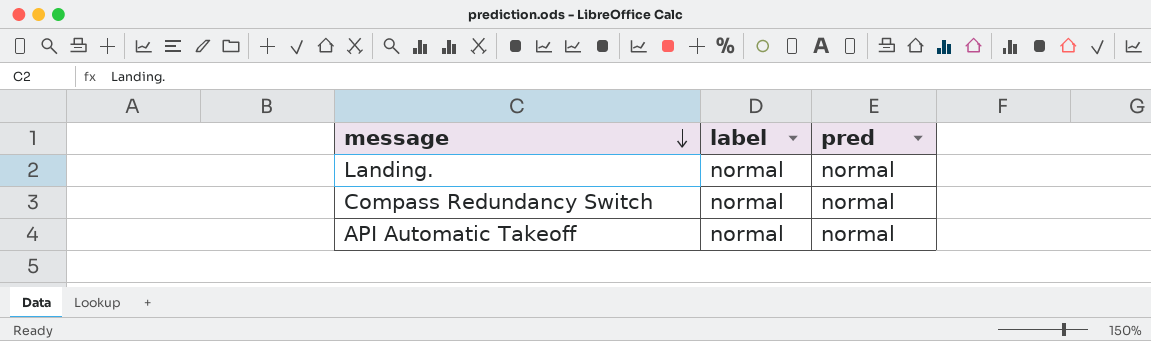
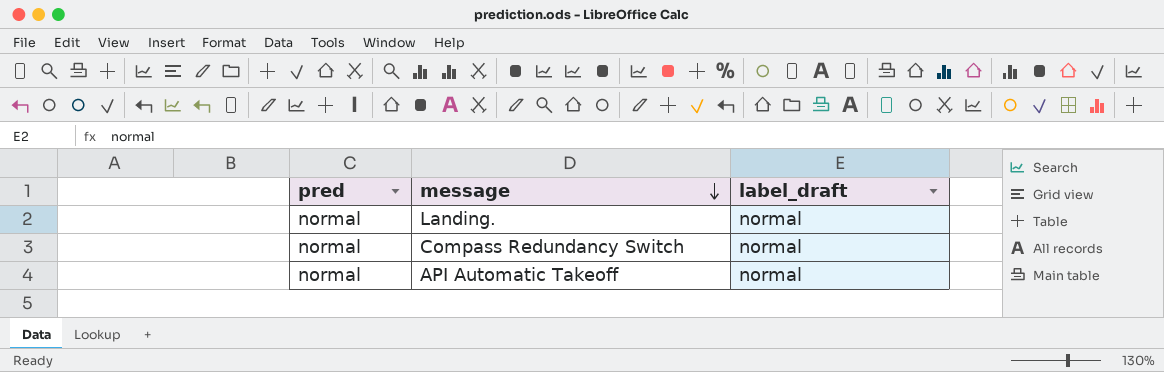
column pred | position: 3 -> 1
column name: label -> label_draft

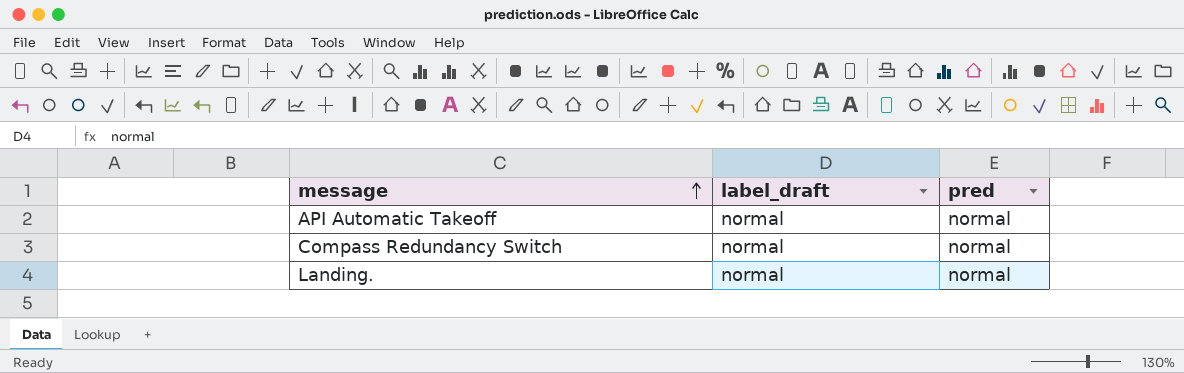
row order: message descending -> message ascending
column pred | position: 1 -> 3

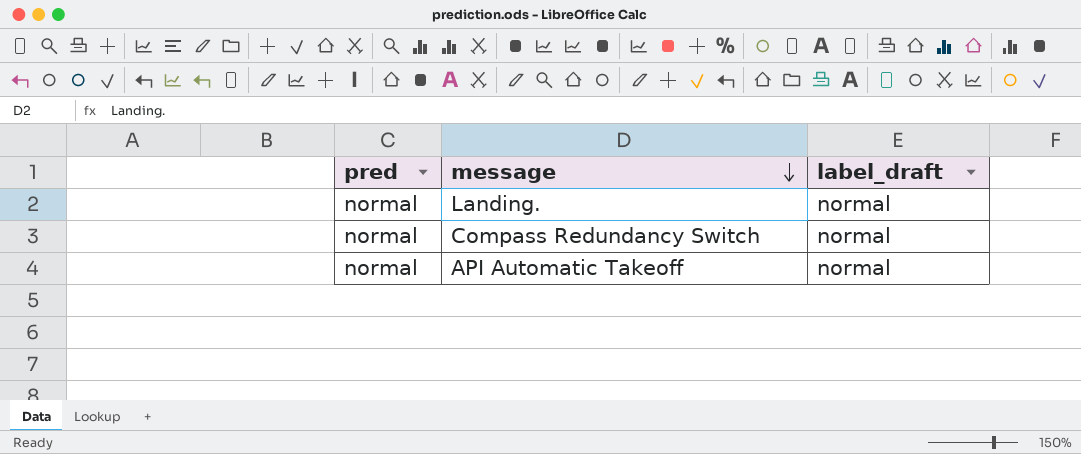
row order: message ascending -> message descending
column pred | position: 3 -> 1

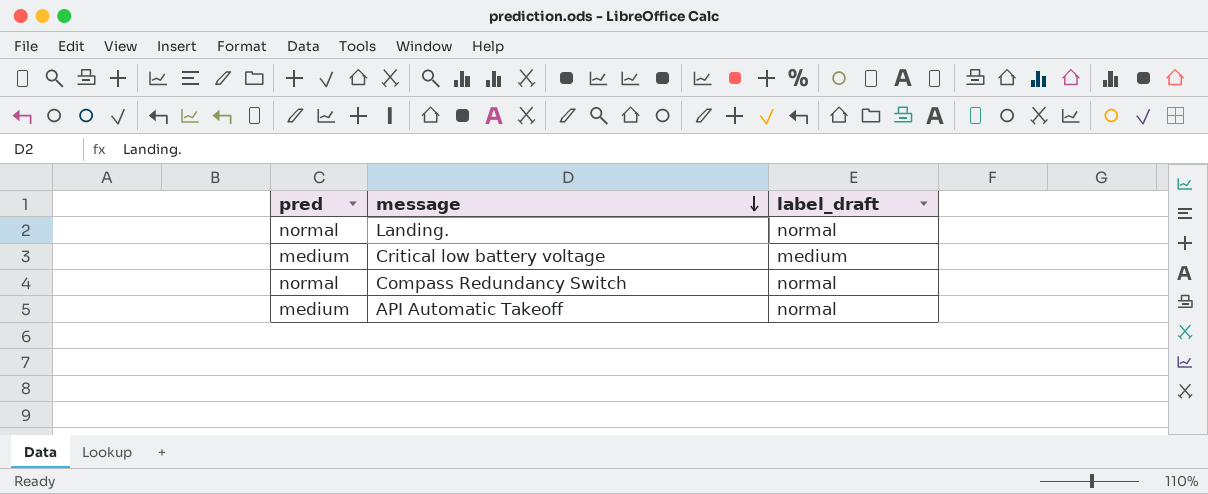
row Critical low battery voltage: none -> medium | medium
API Automatic Takeoff | pred: normal -> medium

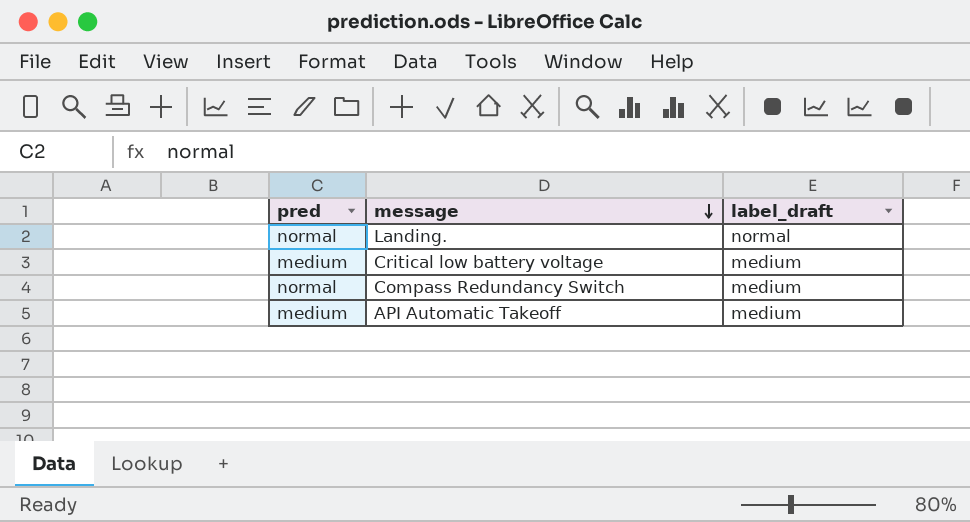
Compass Redundancy Switch | label_draft: normal -> medium
API Automatic Takeoff | label_draft: normal -> medium

